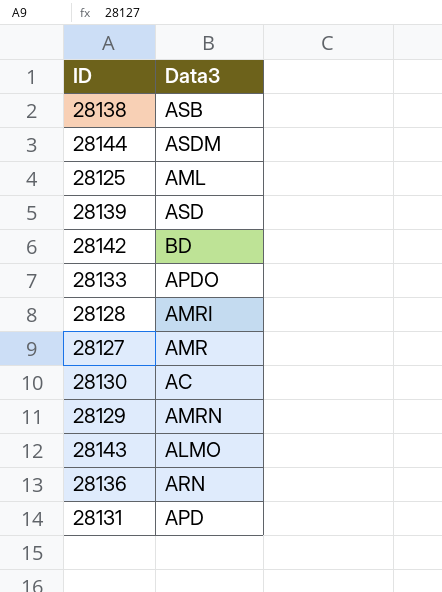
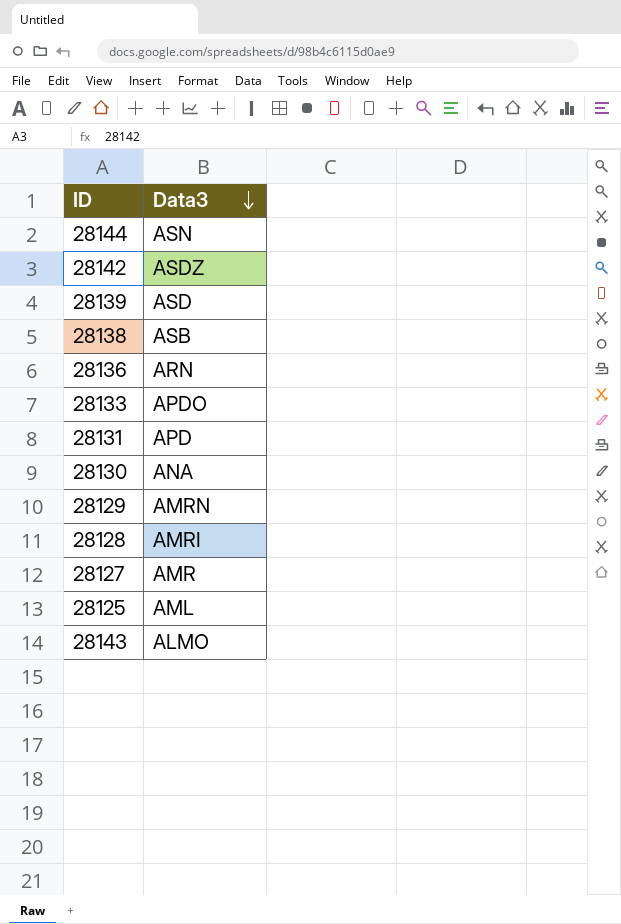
row order: none -> Data3 descending
28144 | Data3: ASDM -> ASN
28142 | Data3: BD -> ASDZ
28130 | Data3: AC -> ANA

